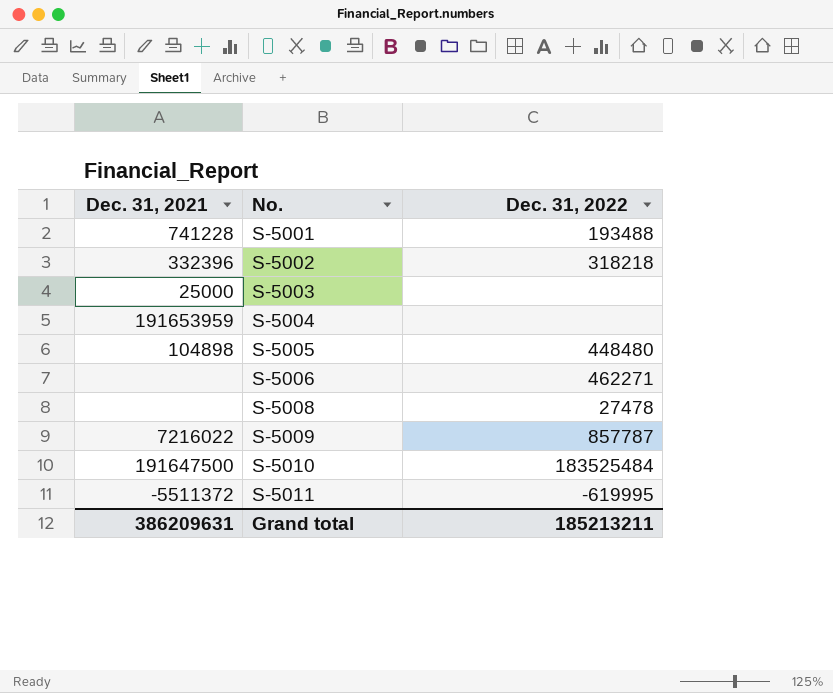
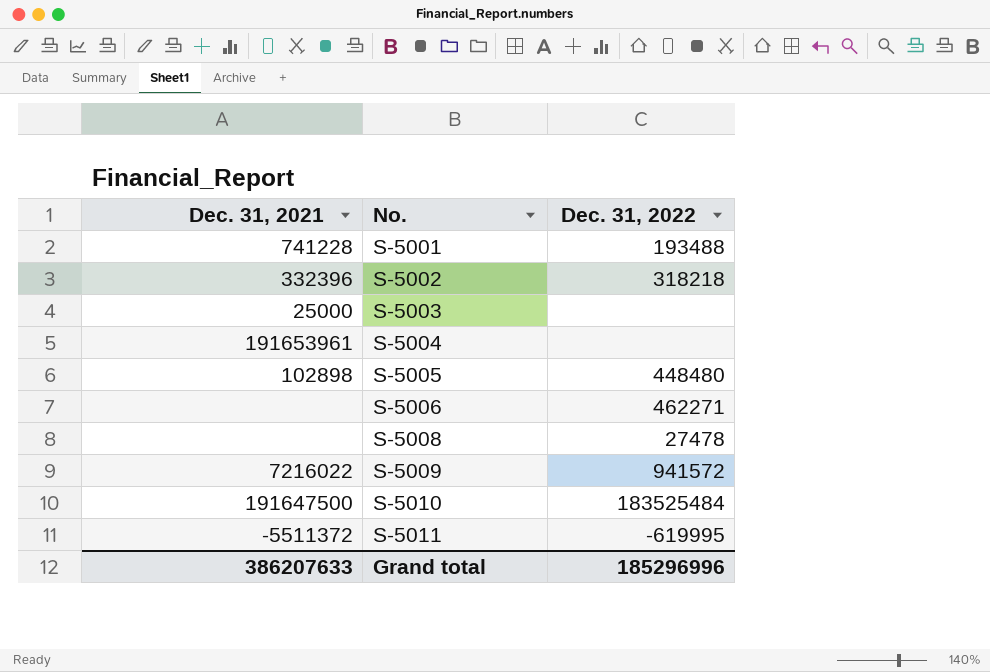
S-5004 | Dec. 31, 2021: 191653959 -> 191653961
S-5005 | Dec. 31, 2021: 104898 -> 102898
S-5009 | Dec. 31, 2022: 857787 -> 941572
Grand total | Dec. 31, 2021: 386209631 -> 386207633
Grand total | Dec. 31, 2022: 185213211 -> 185296996

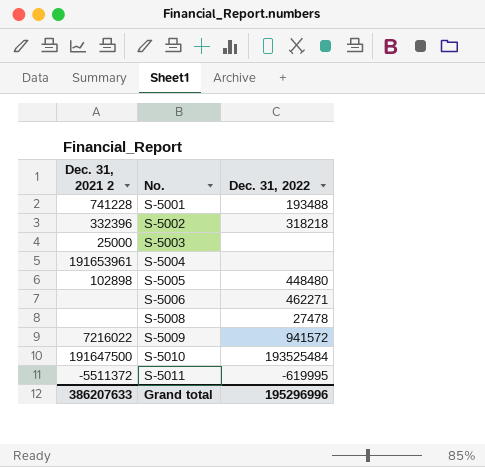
column name: Dec. 31, 2021 -> Dec. 31, 2021 2
S-5010 | Dec. 31, 2022: 183525484 -> 193525484
Grand total | Dec. 31, 2022: 185296996 -> 195296996

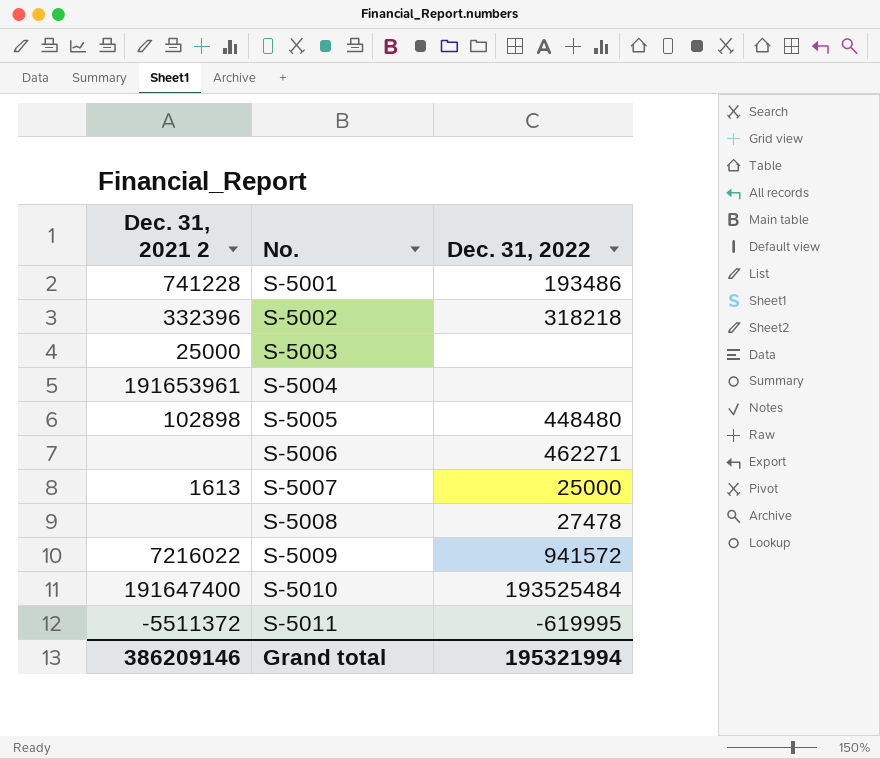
S-5001 | Dec. 31, 2022: 193488 -> 193486
row S-5007: none -> 1613 | 25000
S-5010 | Dec. 31, 2021 2: 191647500 -> 191647400
Grand total | Dec. 31, 2021 2: 386207633 -> 386209146
Grand total | Dec. 31, 2022: 195296996 -> 195321994

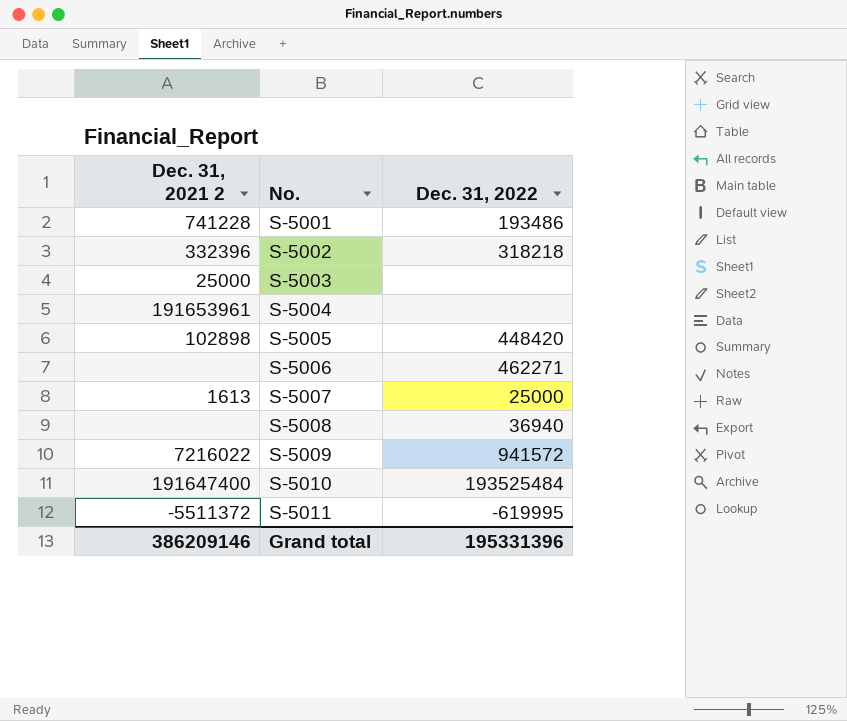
S-5005 | Dec. 31, 2022: 448480 -> 448420
S-5008 | Dec. 31, 2022: 27478 -> 36940
Grand total | Dec. 31, 2022: 195321994 -> 195331396

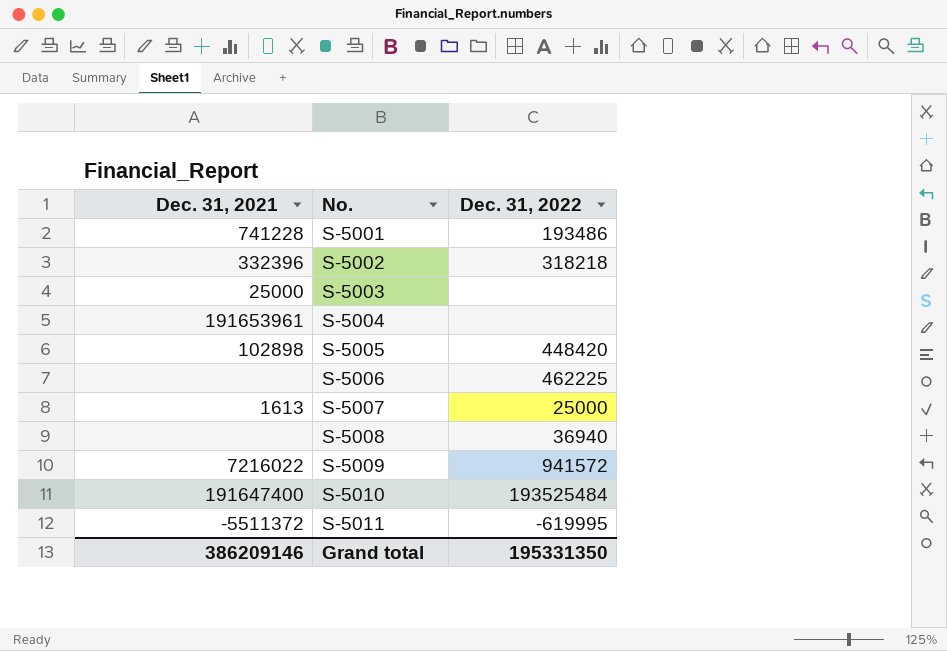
column name: Dec. 31, 2021 2 -> Dec. 31, 2021
S-5006 | Dec. 31, 2022: 462271 -> 462225
Grand total | Dec. 31, 2022: 195331396 -> 195331350

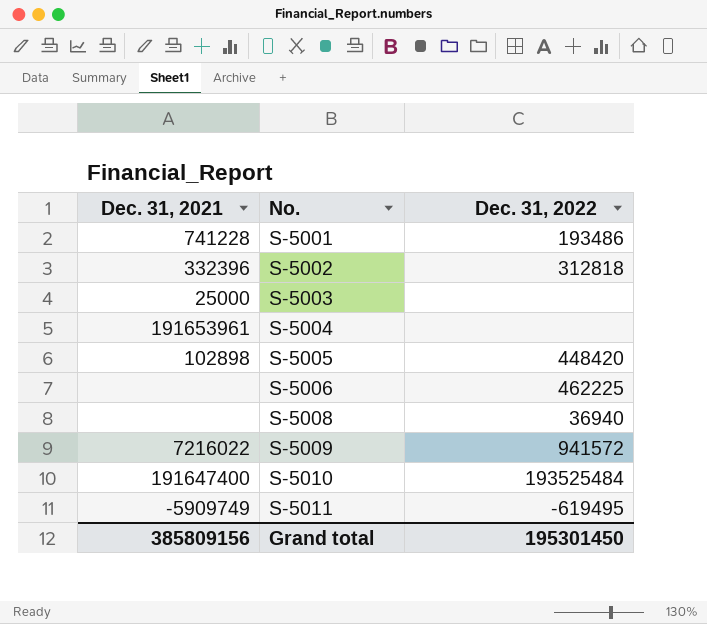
row S-5007: 1613 | 25000 -> none
S-5002 | Dec. 31, 2022: 318218 -> 312818
S-5011 | Dec. 31, 2021: -5511372 -> -5909749
S-5011 | Dec. 31, 2022: -619995 -> -619495
Grand total | Dec. 31, 2021: 386209146 -> 385809156
Grand total | Dec. 31, 2022: 195331350 -> 195301450

